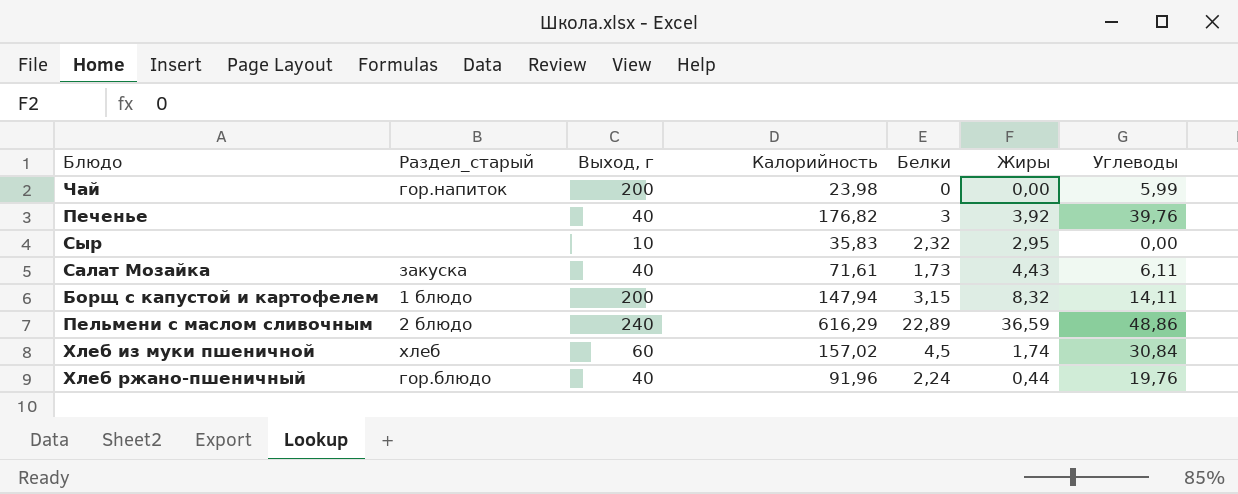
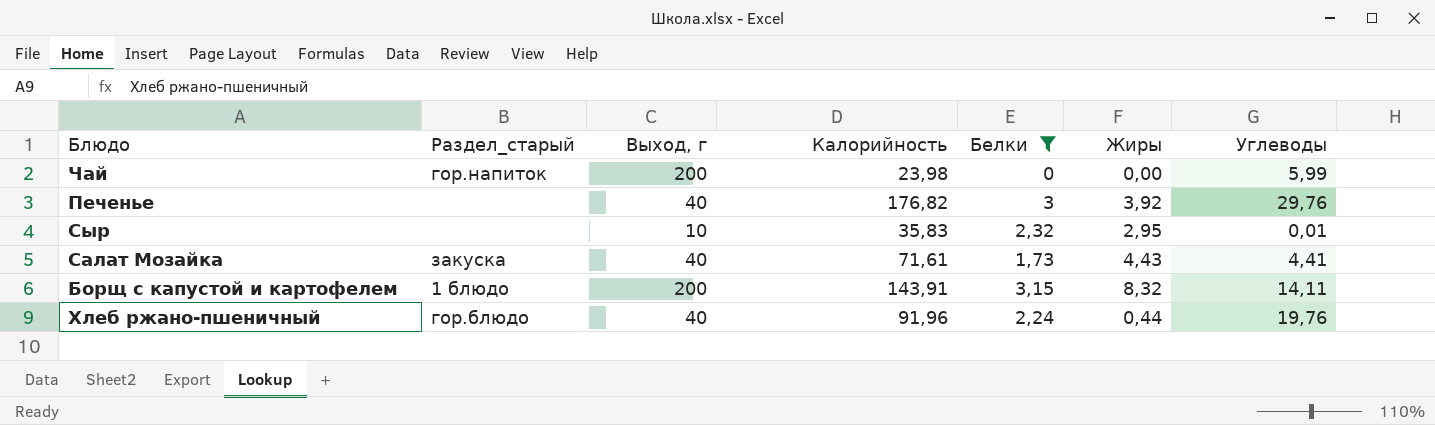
filter: none -> Белки <= 3,15
Печенье | Углеводы: 39,76 -> 29,76
Сыр | Углеводы: 0,00 -> 0,01
Салат Мозайка | Углеводы: 6,11 -> 4,41
Борщ с капустой и картофелем | Калорийность: 147,94 -> 143,91

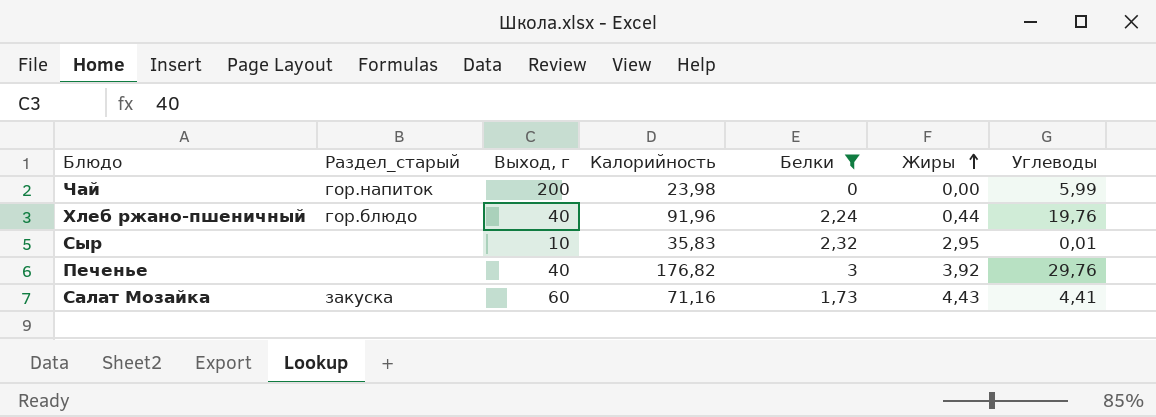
row order: none -> Жиры ascending
row Борщ с капустой и картофелем: 1 блюдо | 200 | 143,91 | 3,15 | 8,32 | 14,11 -> none
Салат Мозайка | Выход, г: 40 -> 60
Салат Мозайка | Калорийность: 71,61 -> 71,16

